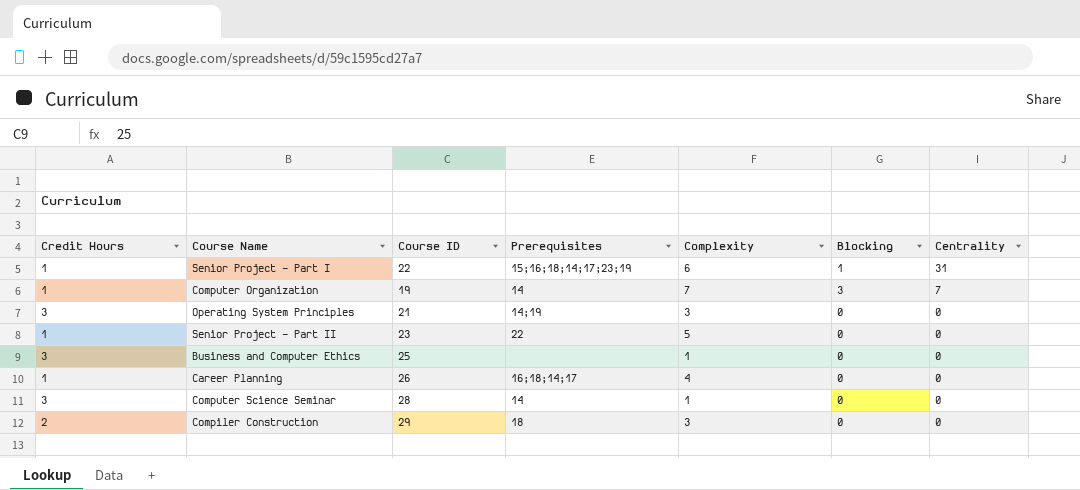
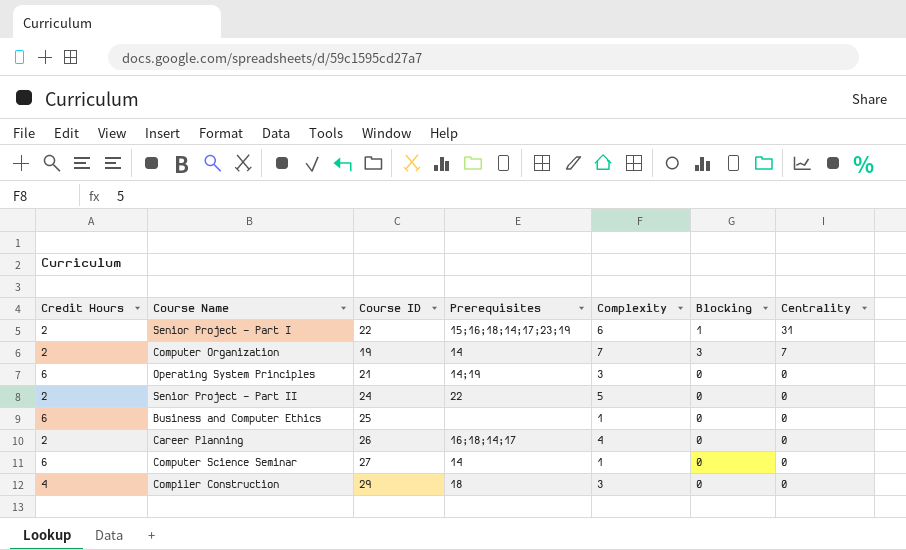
Senior Project - Part I | Credit Hours: 1 -> 2
Computer Organization | Credit Hours: 1 -> 2
Operating System Principles | Credit Hours: 3 -> 6
Senior Project - Part II | Credit Hours: 1 -> 2
Senior Project - Part II | Course ID: 23 -> 24
Business and Computer Ethics | Credit Hours: 3 -> 6
Career Planning | Credit Hours: 1 -> 2
Computer Science Seminar | Credit Hours: 3 -> 6
Computer Science Seminar | Course ID: 28 -> 27
Compiler Construction | Credit Hours: 2 -> 4

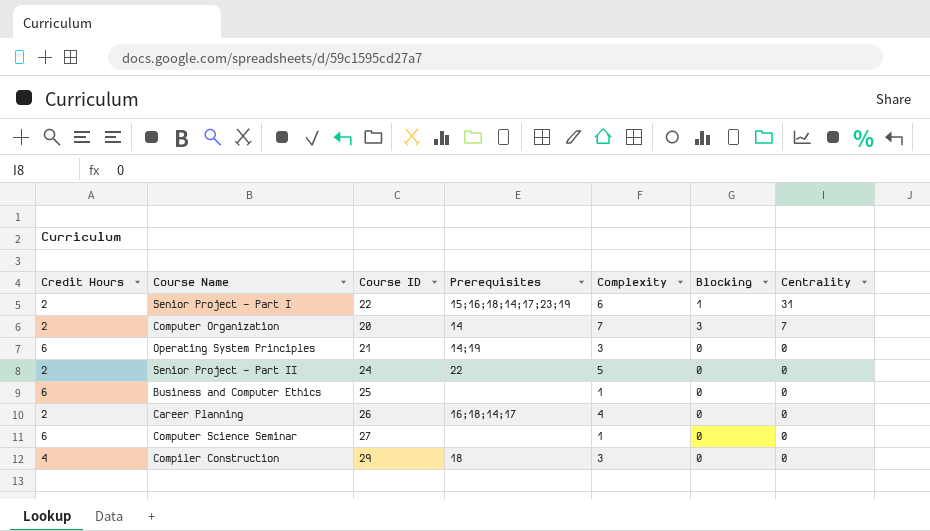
Computer Organization | Course ID: 19 -> 20
Computer Science Seminar | Prerequisites: 14 -> none

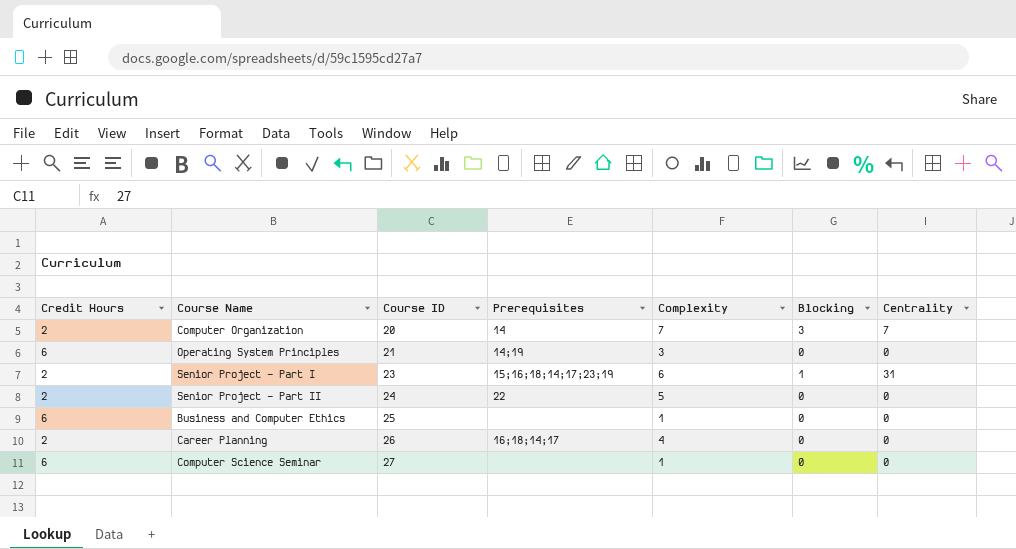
row order: Centrality descending -> Course ID ascending
row Compiler Construction: 4 | 29 | 18 | 3 | 0 | 0 -> none
Senior Project - Part I | Course ID: 22 -> 23

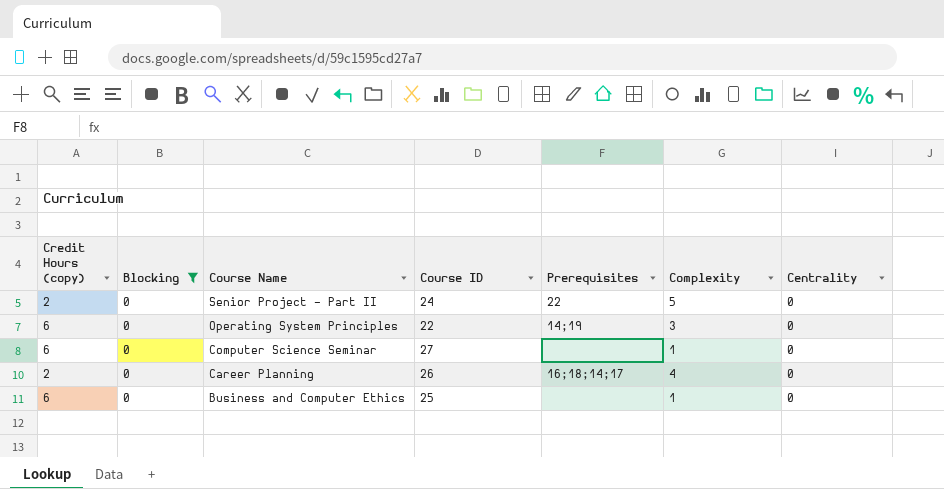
filter: none -> Blocking = 0
row order: Course ID ascending -> Course Name descending
column name: Credit Hours -> Credit Hours (copy)
column Blocking | position: 6 -> 2
Operating System Principles | Course ID: 21 -> 22

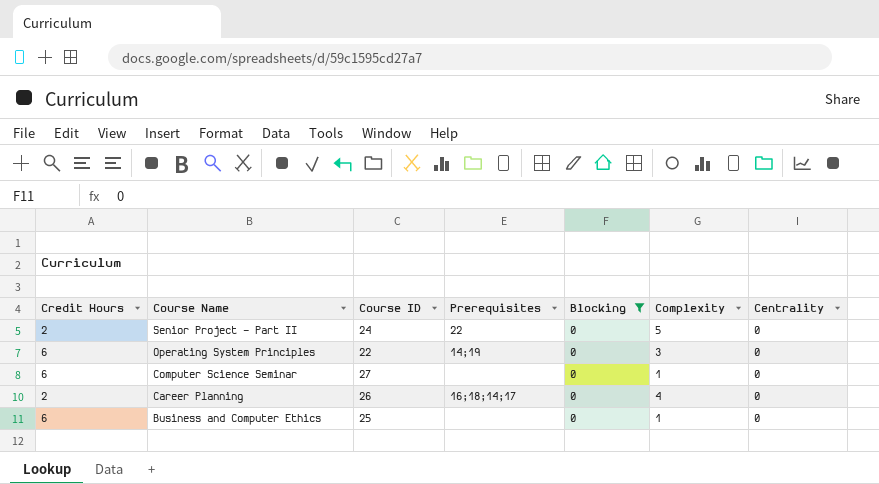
column name: Credit Hours (copy) -> Credit Hours
column Blocking | position: 2 -> 5

